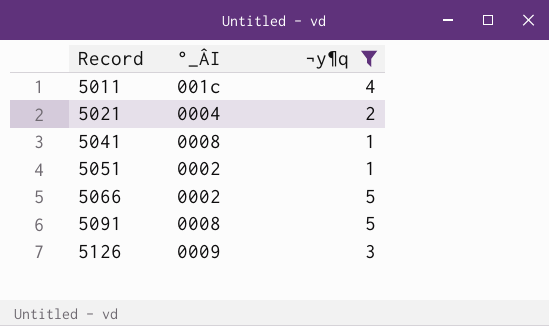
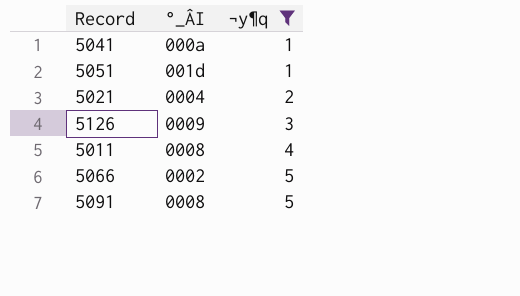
row order: Record ascending -> ¬y¶q ascending
5041 | °_ÂI: 0008 -> 000a
5051 | °_ÂI: 0002 -> 001d
5011 | °_ÂI: 001c -> 0008

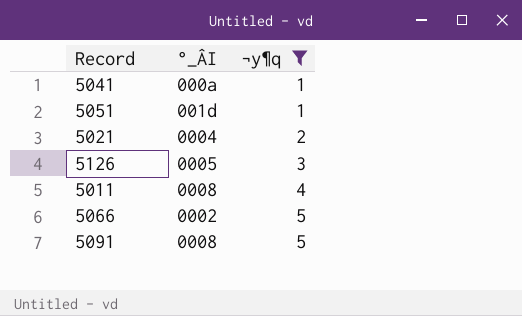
5126 | °_ÂI: 0009 -> 0005

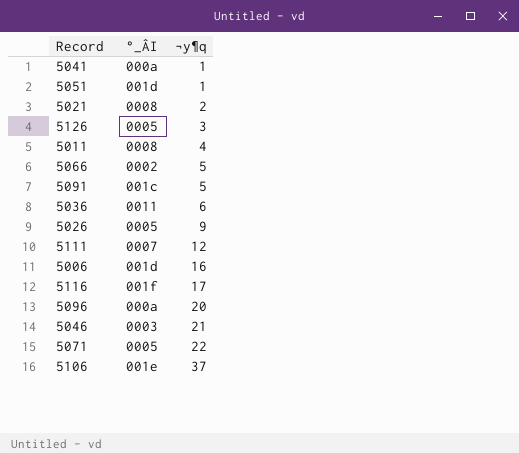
filter: ¬y¶q <= 5 -> none
5021 | °_ÂI: 0004 -> 0008
5091 | °_ÂI: 0008 -> 001c

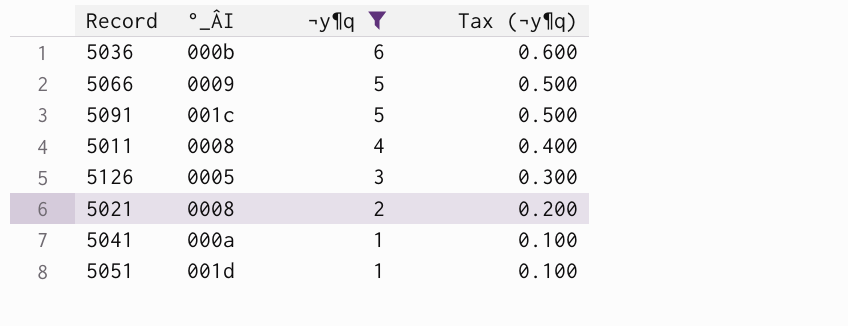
filter: none -> ¬y¶q <= 6
row order: ¬y¶q ascending -> ¬y¶q descending
column Tax (¬y¶q) | formula: none -> [¬y¶q] * 0.1
5036 | °_ÂI: 0011 -> 000b
5066 | °_ÂI: 0002 -> 0009

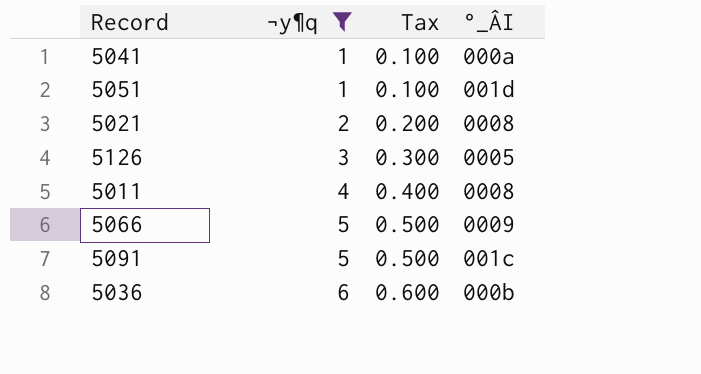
row order: ¬y¶q descending -> ¬y¶q ascending
column name: Tax (¬y¶q) -> Tax
column °_ÂI | position: 2 -> 4

